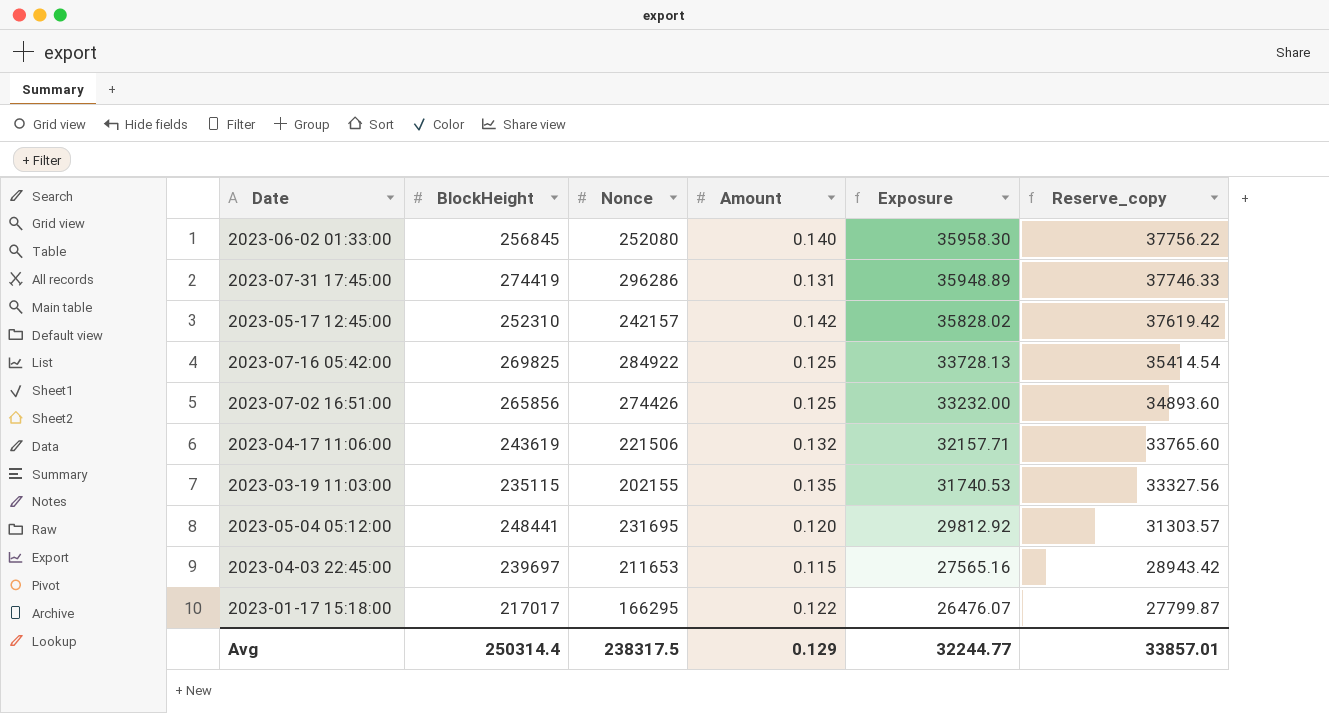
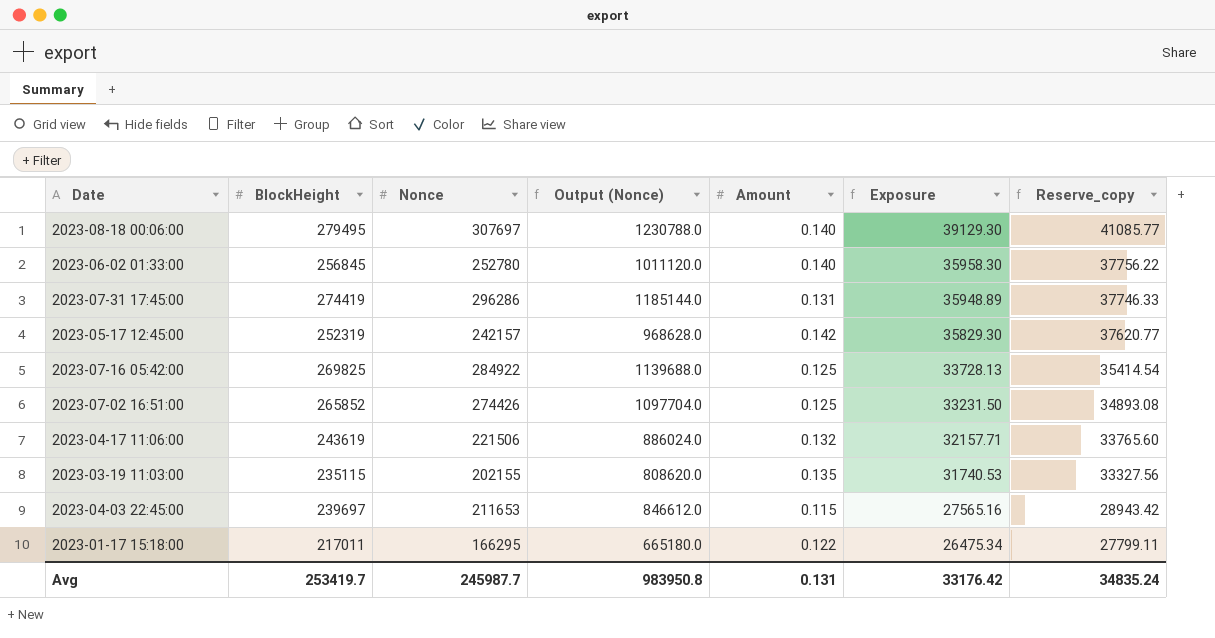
column Output (Nonce) | formula: none -> [Nonce] * 4
row 2023-05-04 05:12:00: 248441 | 231695 | 0.120 | 29812.92 | 31303.57 -> none
row 2023-08-18 00:06:00: none -> 279495 | 307697 | 1230788.0 | 0.140 | 39129.30 | 41085.77
2023-06-02 01:33:00 | Nonce: 252080 -> 252780
2023-05-17 12:45:00 | BlockHeight: 252310 -> 252319
2023-05-17 12:45:00 | Exposure: 35828.02 -> 35829.30
2023-05-17 12:45:00 | Reserve_copy: 37619.42 -> 37620.77
2023-07-02 16:51:00 | BlockHeight: 265856 -> 265852
2023-07-02 16:51:00 | Exposure: 33232.00 -> 33231.50
2023-07-02 16:51:00 | Reserve_copy: 34893.60 -> 34893.08
2023-01-17 15:18:00 | BlockHeight: 217017 -> 217011
2023-01-17 15:18:00 | Exposure: 26476.07 -> 26475.34
2023-01-17 15:18:00 | Reserve_copy: 27799.87 -> 27799.11
Avg | BlockHeight: 250314.4 -> 253419.7
Avg | Nonce: 238317.5 -> 245987.7
Avg | Amount: 0.129 -> 0.131
Avg | Exposure: 32244.77 -> 33176.42
Avg | Reserve_copy: 33857.01 -> 34835.24

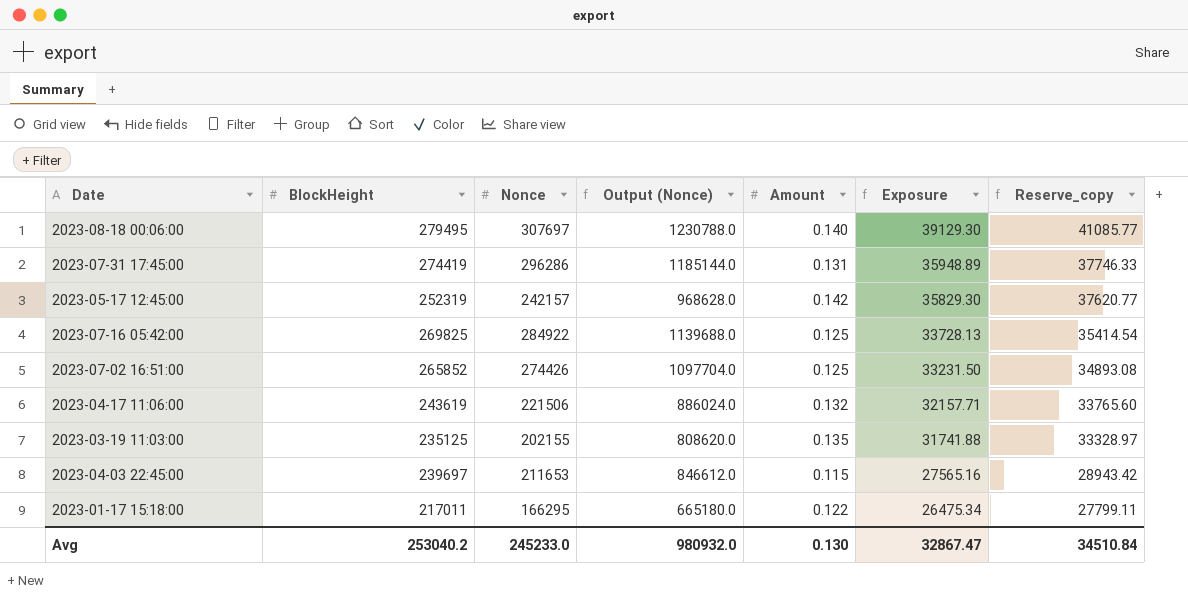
row 2023-06-02 01:33:00: 256845 | 252780 | 1011120.0 | 0.140 | 35958.30 | 37756.22 -> none
2023-03-19 11:03:00 | BlockHeight: 235115 -> 235125
2023-03-19 11:03:00 | Exposure: 31740.53 -> 31741.88
2023-03-19 11:03:00 | Reserve_copy: 33327.56 -> 33328.97
Avg | BlockHeight: 253419.7 -> 253040.2
Avg | Nonce: 245987.7 -> 245233.0
Avg | Output (Nonce): 983950.8 -> 980932.0
Avg | Amount: 0.131 -> 0.130
Avg | Exposure: 33176.42 -> 32867.47
Avg | Reserve_copy: 34835.24 -> 34510.84

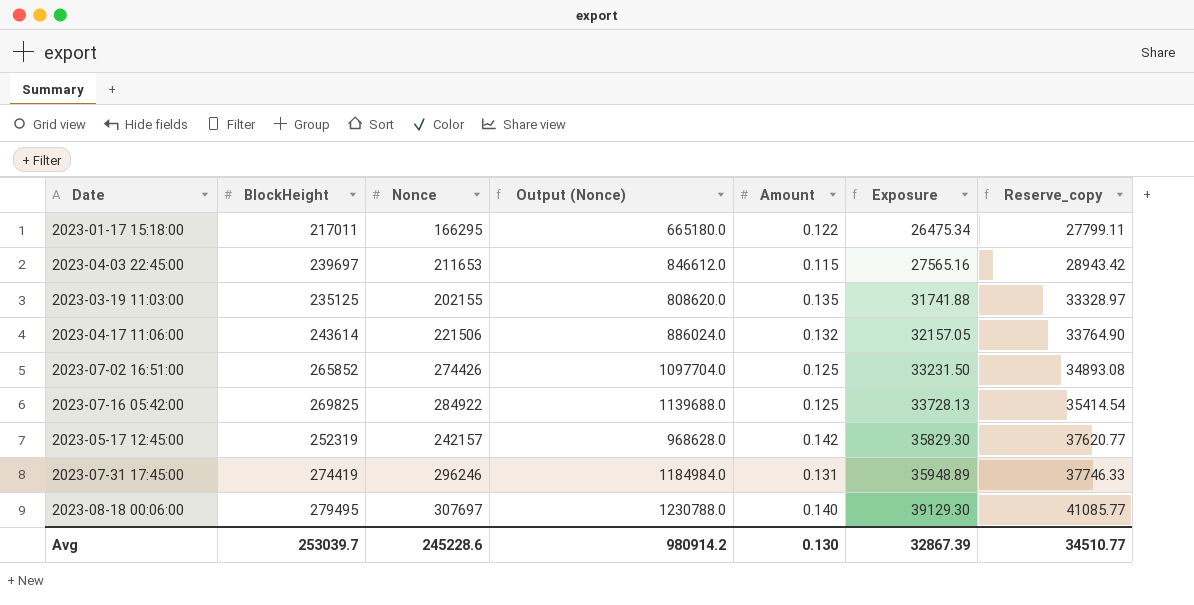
row order: Exposure descending -> Exposure ascending
2023-04-17 11:06:00 | BlockHeight: 243619 -> 243614
2023-04-17 11:06:00 | Exposure: 32157.71 -> 32157.05
2023-04-17 11:06:00 | Reserve_copy: 33765.60 -> 33764.90
2023-07-31 17:45:00 | Nonce: 296286 -> 296246
2023-07-31 17:45:00 | Output (Nonce): 1185144.0 -> 1184984.0
Avg | BlockHeight: 253040.2 -> 253039.7
Avg | Nonce: 245233.0 -> 245228.6
Avg | Output (Nonce): 980932.0 -> 980914.2
Avg | Exposure: 32867.47 -> 32867.39
Avg | Reserve_copy: 34510.84 -> 34510.77

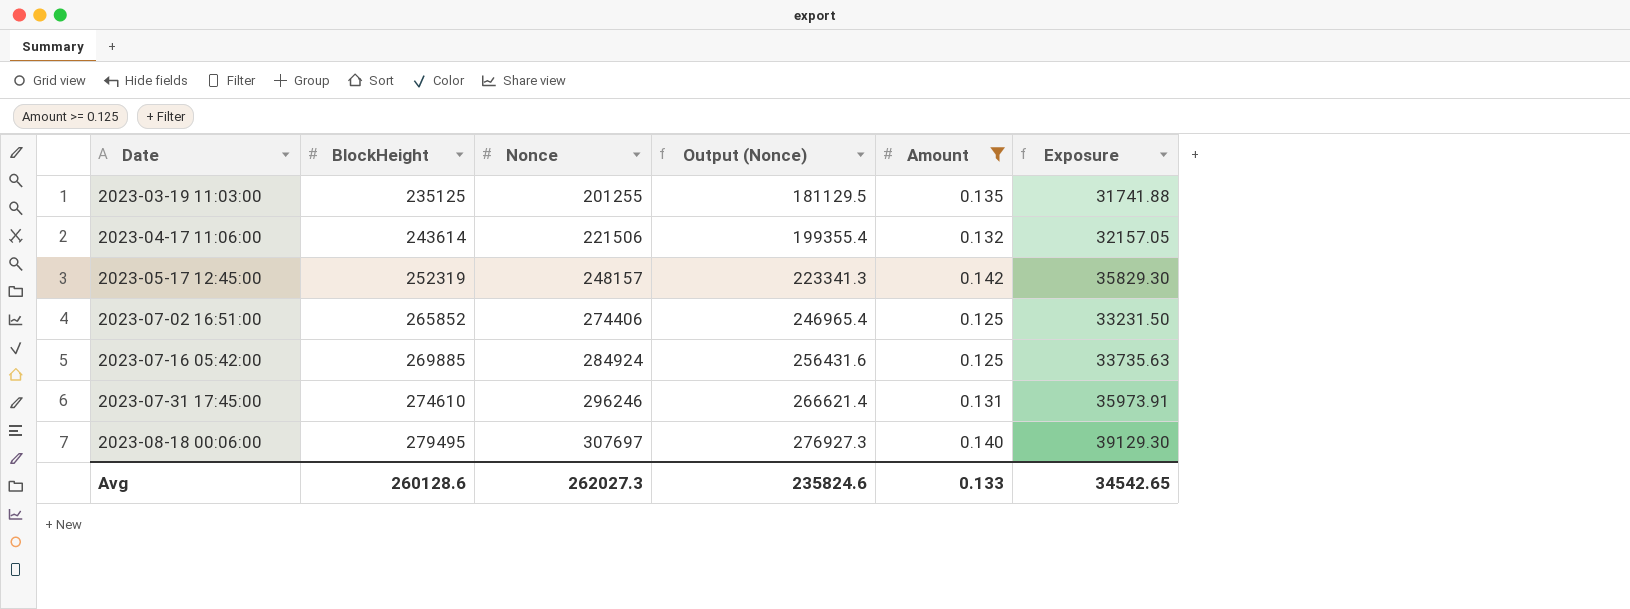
filter: none -> Amount >= 0.125
row order: Exposure ascending -> Date ascending
column Reserve_copy | formula: [Exposure] * 1.05 -> none
column Output (Nonce) | formula: [Nonce] * 4 -> [Nonce] * 0.9
2023-03-19 11:03:00 | Nonce: 202155 -> 201255
2023-05-17 12:45:00 | Nonce: 242157 -> 248157
2023-07-02 16:51:00 | Nonce: 274426 -> 274406
2023-07-16 05:42:00 | BlockHeight: 269825 -> 269885
2023-07-16 05:42:00 | Nonce: 284922 -> 284924
2023-07-16 05:42:00 | Exposure: 33728.13 -> 33735.63
2023-07-31 17:45:00 | BlockHeight: 274419 -> 274610
2023-07-31 17:45:00 | Exposure: 35948.89 -> 35973.91
Avg | BlockHeight: 253039.7 -> 260128.6
Avg | Nonce: 245228.6 -> 262027.3
Avg | Output (Nonce): 980914.2 -> 235824.6
Avg | Amount: 0.130 -> 0.133
Avg | Exposure: 32867.39 -> 34542.65

